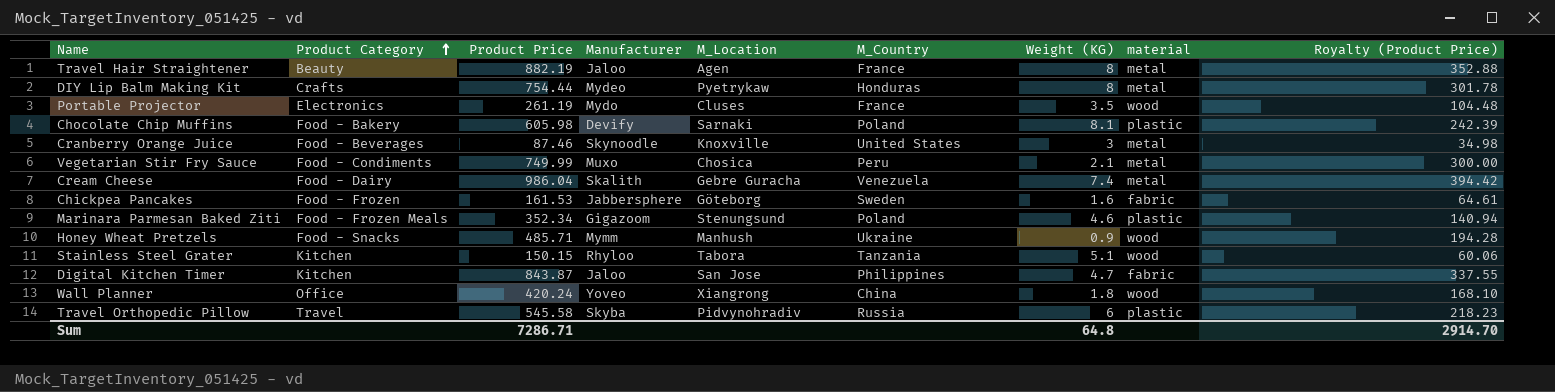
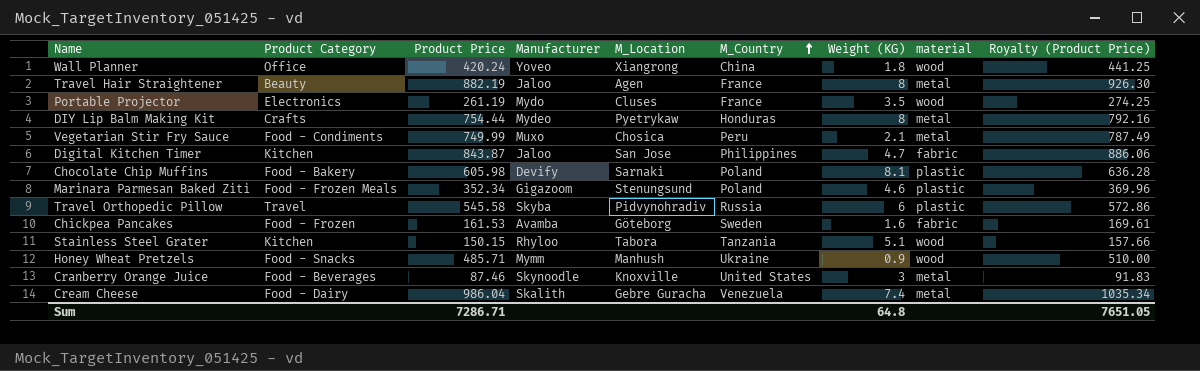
row order: Product Category ascending -> M_Country ascending
column Royalty (Product Price) | formula: [Product Price] * 0.4 -> [Product Price] * 1.05
Chickpea Pancakes | Manufacturer: Jabbersphere -> Avamba
Sum | Royalty (Product Price): 2914.70 -> 7651.05

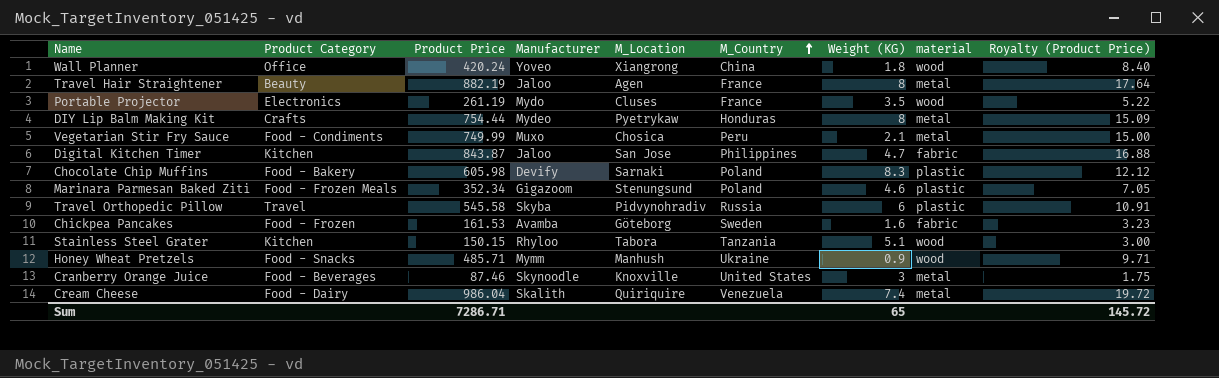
column Royalty (Product Price) | formula: [Product Price] * 1.05 -> [Product Price] * 0.02
Chocolate Chip Muffins | Weight (KG): 8.1 -> 8.3
Cream Cheese | M_Location: Gebre Guracha -> Quiriquire
Sum | Weight (KG): 64.8 -> 65
Sum | Royalty (Product Price): 7651.05 -> 145.72

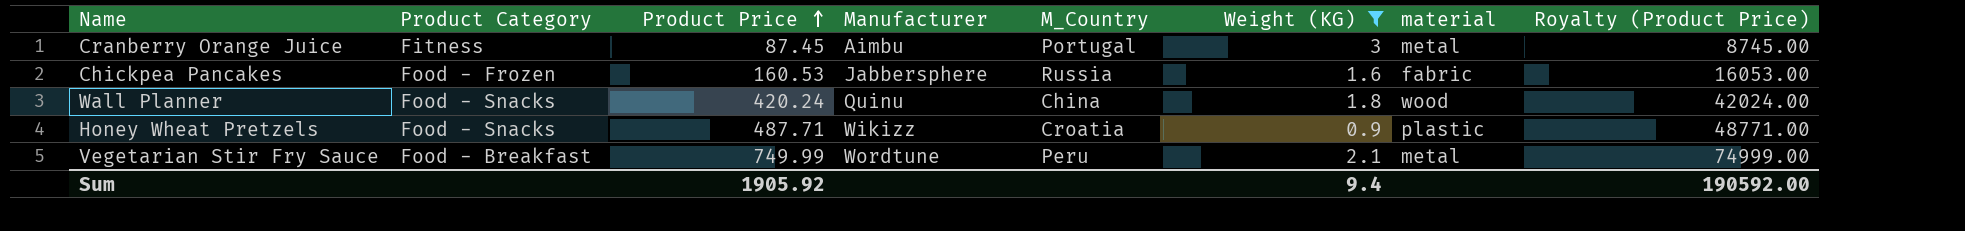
filter: none -> Weight (KG) <= 3
row order: M_Country ascending -> Product Price ascending
column M_Location | position: 5 -> none
column Royalty (Product Price) | formula: [Product Price] * 0.02 -> [Product Price] * 100
Cranberry Orange Juice | Product Category: Food - Beverages -> Fitness
Cranberry Orange Juice | Product Price: 87.46 -> 87.45
Cranberry Orange Juice | Manufacturer: Skynoodle -> Aimbu
Cranberry Orange Juice | M_Country: United States -> Portugal
Chickpea Pancakes | Product Price: 161.53 -> 160.53
Chickpea Pancakes | Manufacturer: Avamba -> Jabbersphere
Chickpea Pancakes | M_Country: Sweden -> Russia
Wall Planner | Product Category: Office -> Food - Snacks
Wall Planner | Manufacturer: Yoveo -> Quinu
Honey Wheat Pretzels | Product Price: 485.71 -> 487.71
Honey Wheat Pretzels | Manufacturer: Mymm -> Wikizz
Honey Wheat Pretzels | M_Country: Ukraine -> Croatia
Honey Wheat Pretzels | material: wood -> plastic
Vegetarian Stir Fry Sauce | Product Category: Food - Condiments -> Food - Breakfast
Vegetarian Stir Fry Sauce | Manufacturer: Muxo -> Wordtune
Sum | Product Price: 7286.71 -> 1905.92
Sum | Weight (KG): 65 -> 9.4
Sum | Royalty (Product Price): 145.72 -> 190592.00

